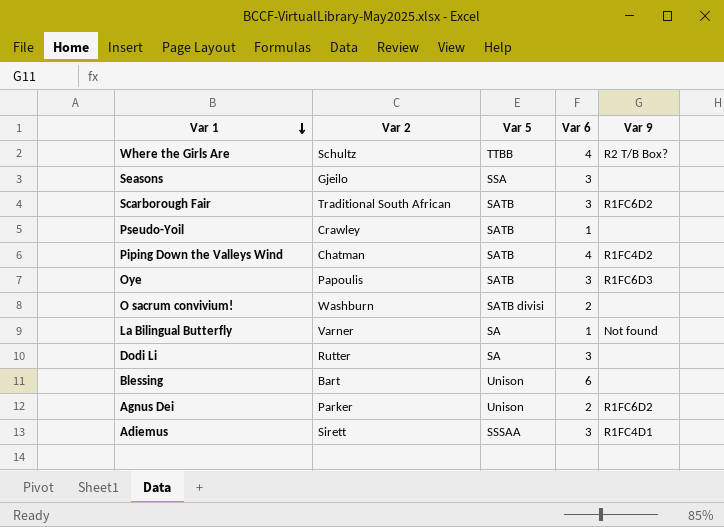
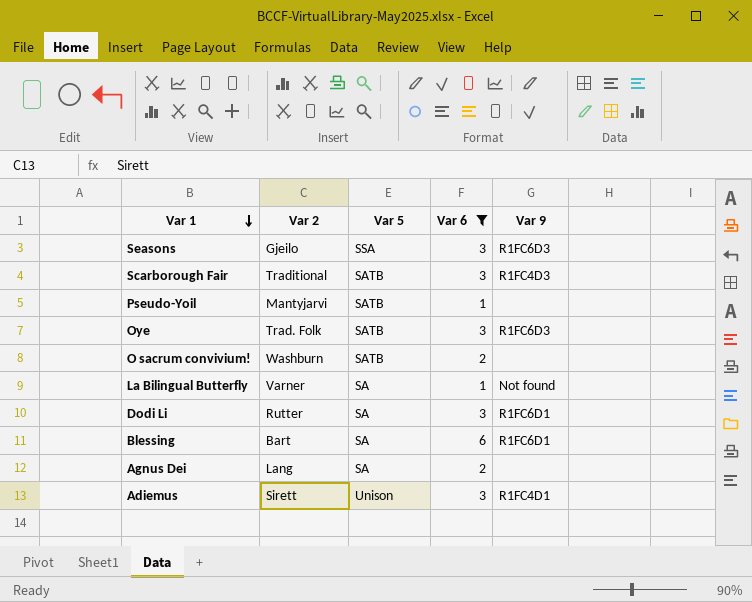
filter: none -> Var 6 != 4
Seasons | Var 9: none -> R1FC6D3
Scarborough Fair | Var 2: Traditional South African -> Traditional
Scarborough Fair | Var 9: R1FC6D2 -> R1FC4D3
Pseudo-Yoil | Var 2: Crawley -> Mantyjarvi
Oye | Var 2: Papoulis -> Trad. Folk
O sacrum convivium! | Var 5: SATB divisi -> SATB
Dodi Li | Var 9: none -> R1FC6D1
Blessing | Var 5: Unison -> SA
Blessing | Var 9: none -> R1FC6D1
Agnus Dei | Var 2: Parker -> Lang
Agnus Dei | Var 5: Unison -> SA
Agnus Dei | Var 9: R1FC6D2 -> none
Adiemus | Var 5: SSSAA -> Unison

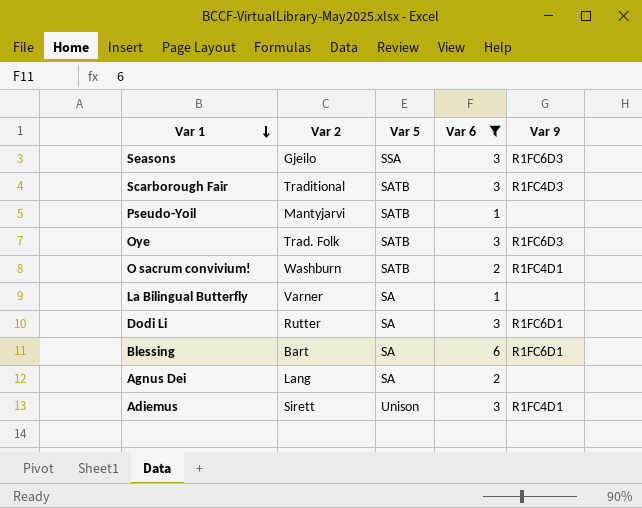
O sacrum convivium! | Var 9: none -> R1FC4D1
La Bilingual Butterfly | Var 9: Not found -> none

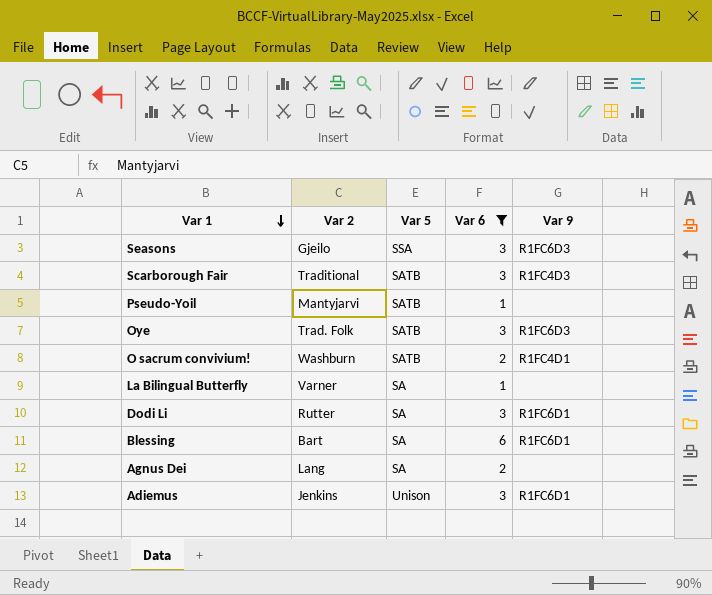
Adiemus | Var 2: Sirett -> Jenkins
Adiemus | Var 9: R1FC4D1 -> R1FC6D1

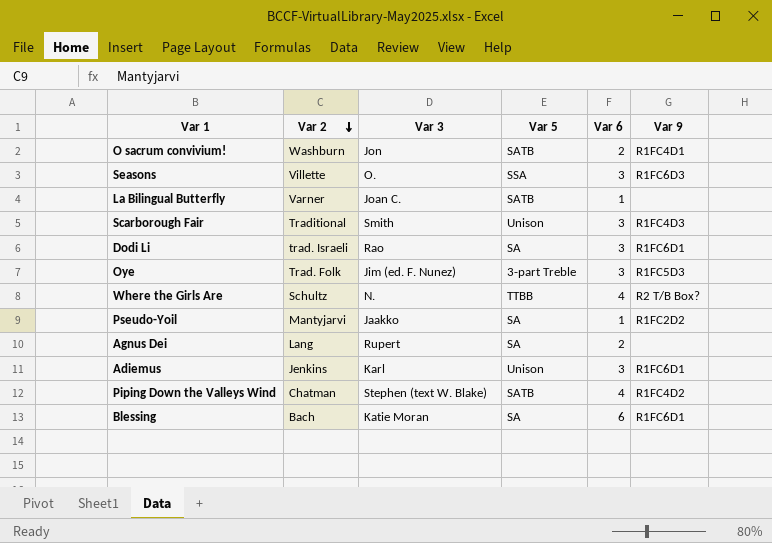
filter: Var 6 != 4 -> none
row order: Var 1 descending -> Var 2 descending
column Var 3 | position: none -> 3
Seasons | Var 2: Gjeilo -> Villette
La Bilingual Butterfly | Var 5: SA -> SATB
Scarborough Fair | Var 5: SATB -> Unison
Dodi Li | Var 2: Rutter -> trad. Israeli
Oye | Var 5: SATB -> 3-part Treble
Oye | Var 9: R1FC6D3 -> R1FC5D3
Pseudo-Yoil | Var 5: SATB -> SA
Pseudo-Yoil | Var 9: none -> R1FC2D2
Blessing | Var 2: Bart -> Bach

